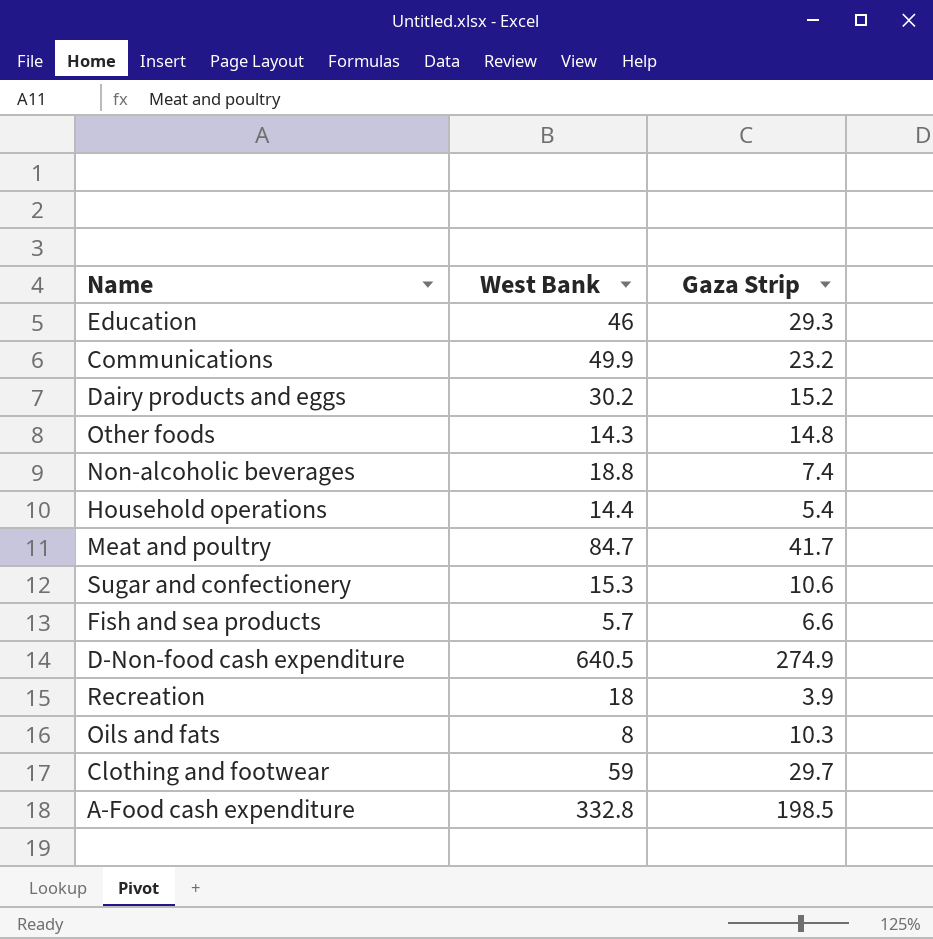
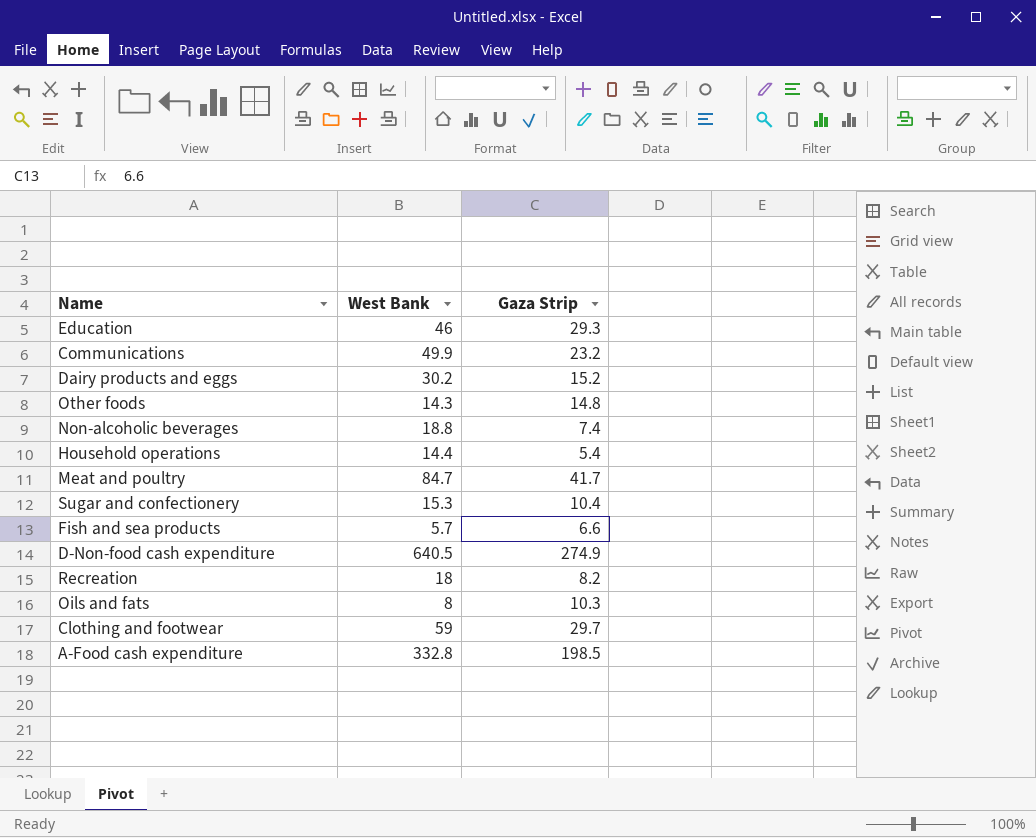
Sugar and confectionery | Gaza Strip: 10.6 -> 10.4
Recreation | Gaza Strip: 3.9 -> 8.2

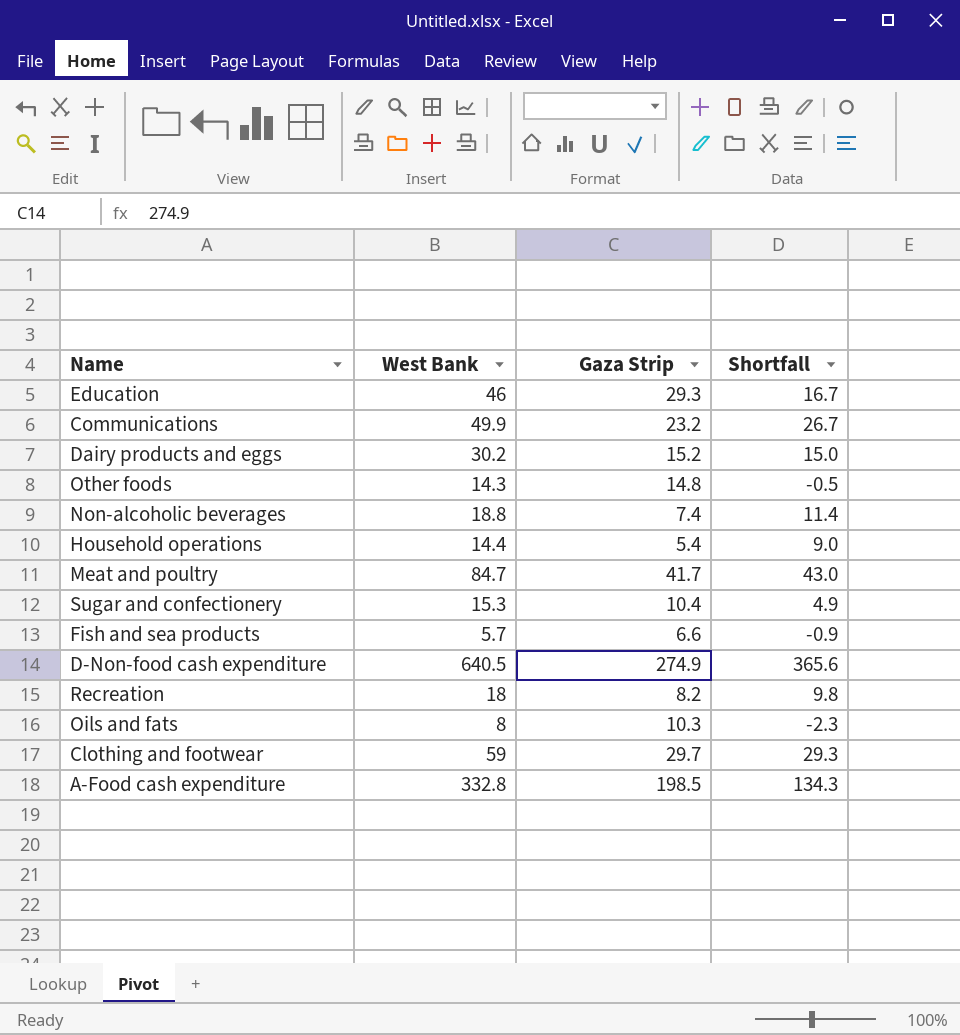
column Shortfall | formula: none -> [West Bank] - [Gaza Strip]

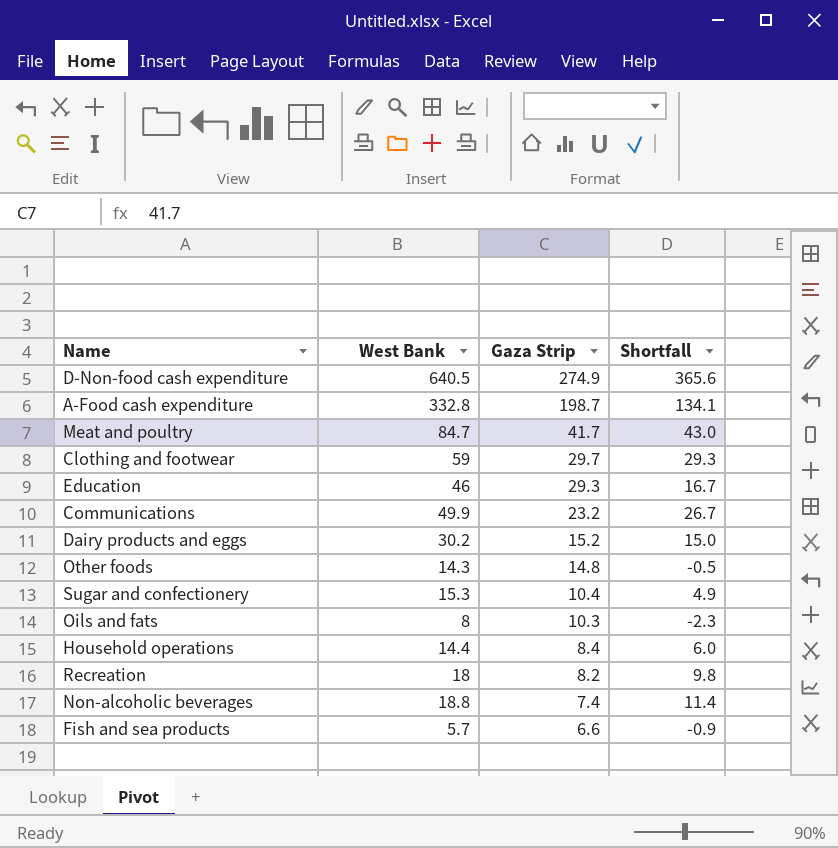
row order: none -> Gaza Strip descending
A-Food cash expenditure | Gaza Strip: 198.5 -> 198.7
A-Food cash expenditure | Shortfall: 134.3 -> 134.1
Household operations | Gaza Strip: 5.4 -> 8.4
Household operations | Shortfall: 9.0 -> 6.0

